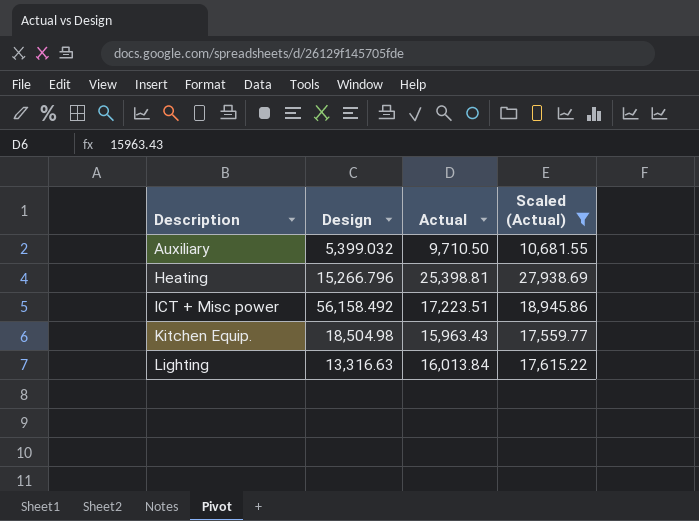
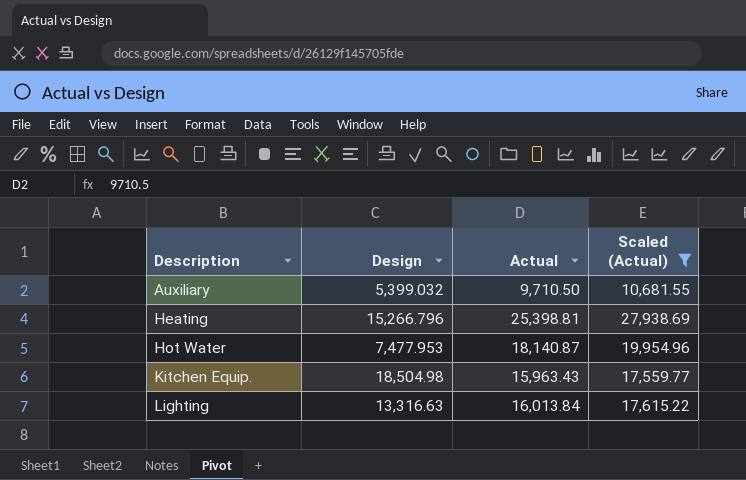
row ICT + Misc power: 56,158.492 | 17,223.51 | 18,945.86 -> none
row Hot Water: none -> 7,477.953 | 18,140.87 | 19,954.96

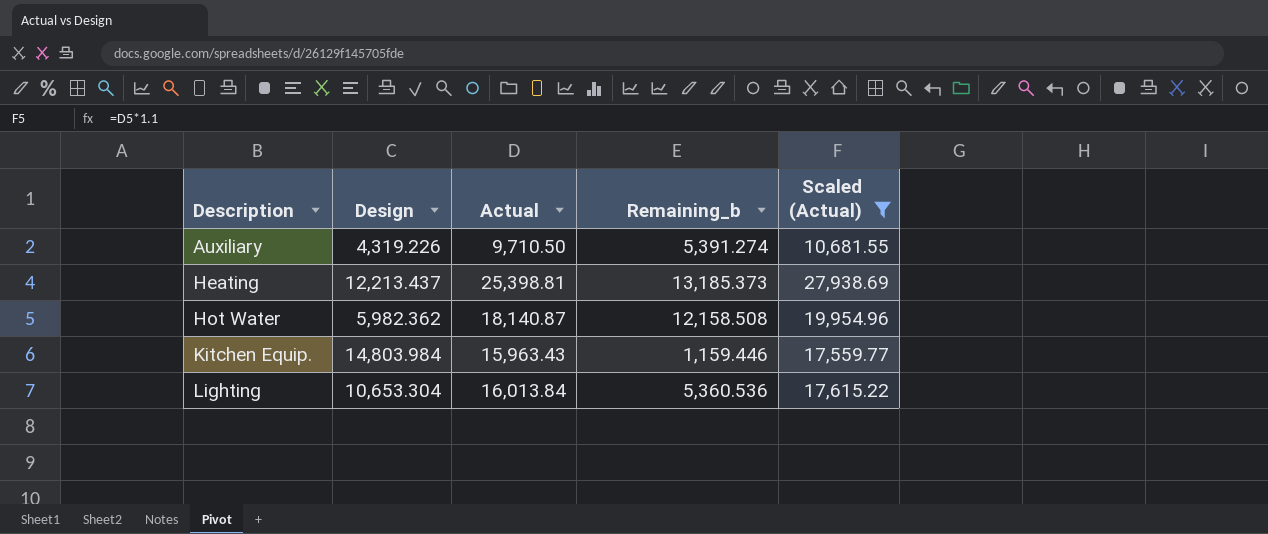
column Remaining_b | formula: none -> [Actual] - [Design]
Auxiliary | Design: 5,399.032 -> 4,319.226
Heating | Design: 15,266.796 -> 12,213.437
Hot Water | Design: 7,477.953 -> 5,982.362
Kitchen Equip. | Design: 18,504.98 -> 14,803.984
Lighting | Design: 13,316.63 -> 10,653.304

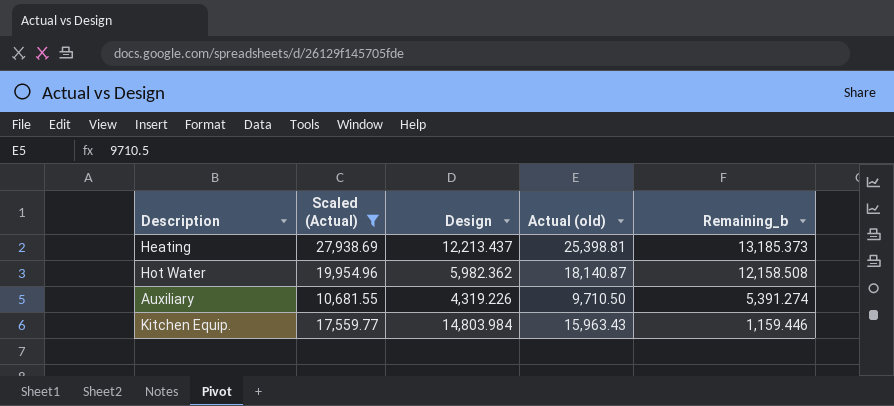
row order: Description ascending -> Remaining_b descending
column Scaled (Actual) | position: 5 -> 2
column name: Actual -> Actual (old)
row Lighting: 10,653.304 | 16,013.84 | 5,360.536 | 17,615.22 -> none

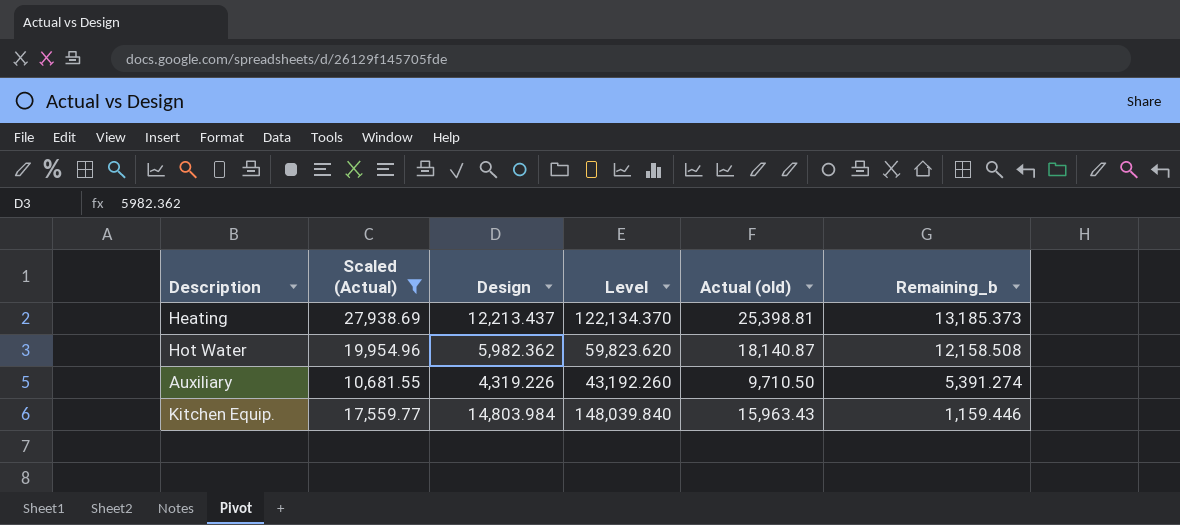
column Level | formula: none -> [Design] * 10

